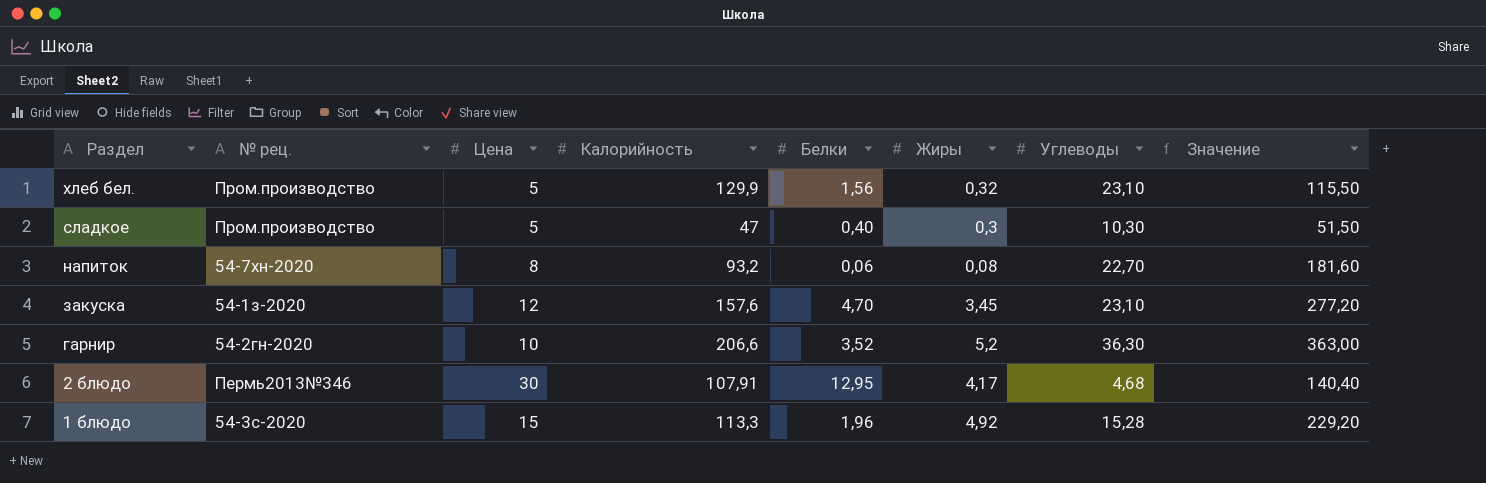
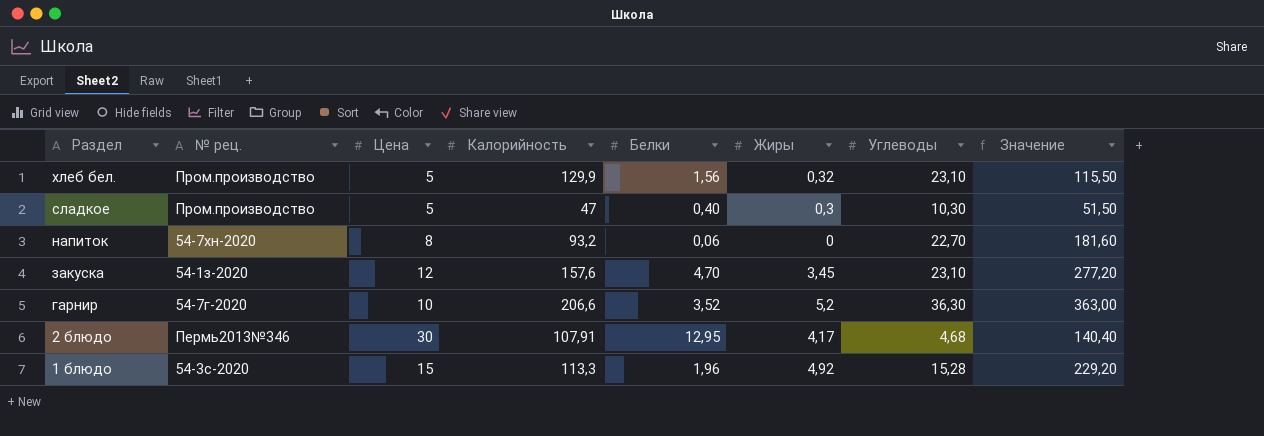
напиток | Жиры: 0,08 -> 0
гарнир | № рец.: 54-2гн-2020 -> 54-7г-2020

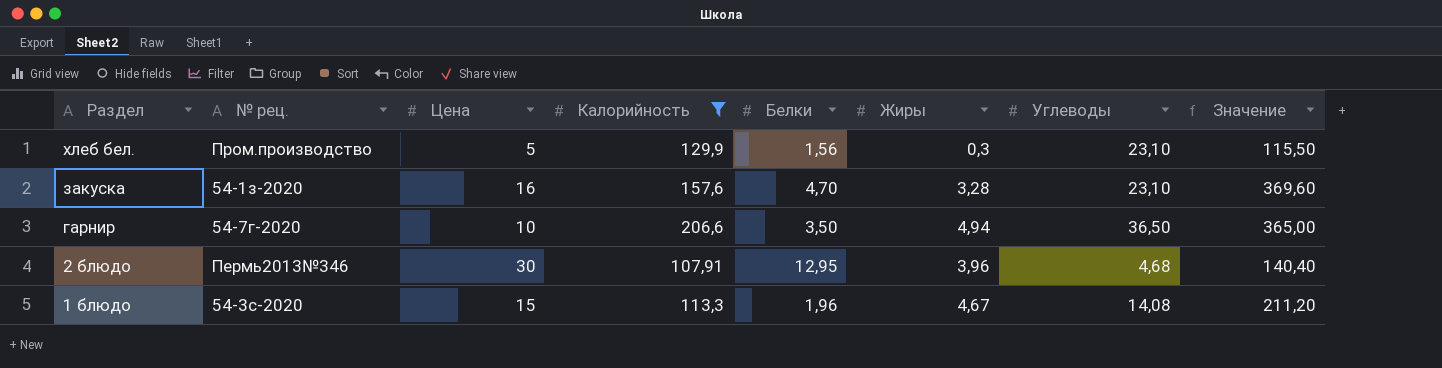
filter: none -> Калорийность >= 107,91
хлеб бел. | Жиры: 0,32 -> 0,3
закуска | Цена: 12 -> 16
закуска | Жиры: 3,45 -> 3,28
закуска | Значение: 277,20 -> 369,60
гарнир | Белки: 3,52 -> 3,50
гарнир | Жиры: 5,2 -> 4,94
гарнир | Углеводы: 36,30 -> 36,50
гарнир | Значение: 363,00 -> 365,00
2 блюдо | Жиры: 4,17 -> 3,96
1 блюдо | Жиры: 4,92 -> 4,67
1 блюдо | Углеводы: 15,28 -> 14,08
1 блюдо | Значение: 229,20 -> 211,20

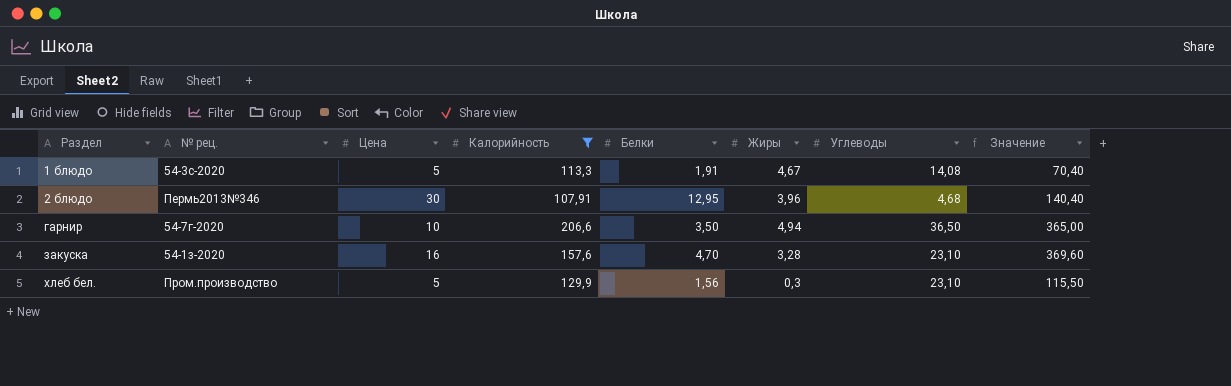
row order: Раздел descending -> Раздел ascending
1 блюдо | Цена: 15 -> 5
1 блюдо | Белки: 1,96 -> 1,91
1 блюдо | Значение: 211,20 -> 70,40

